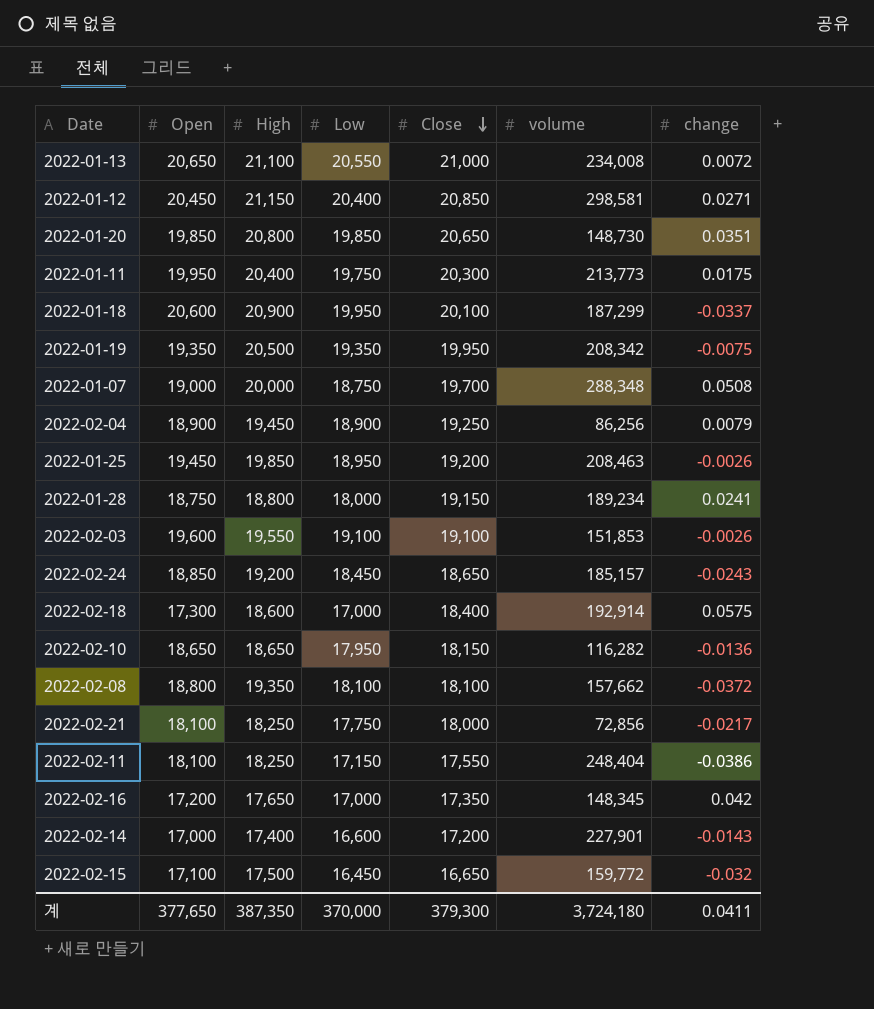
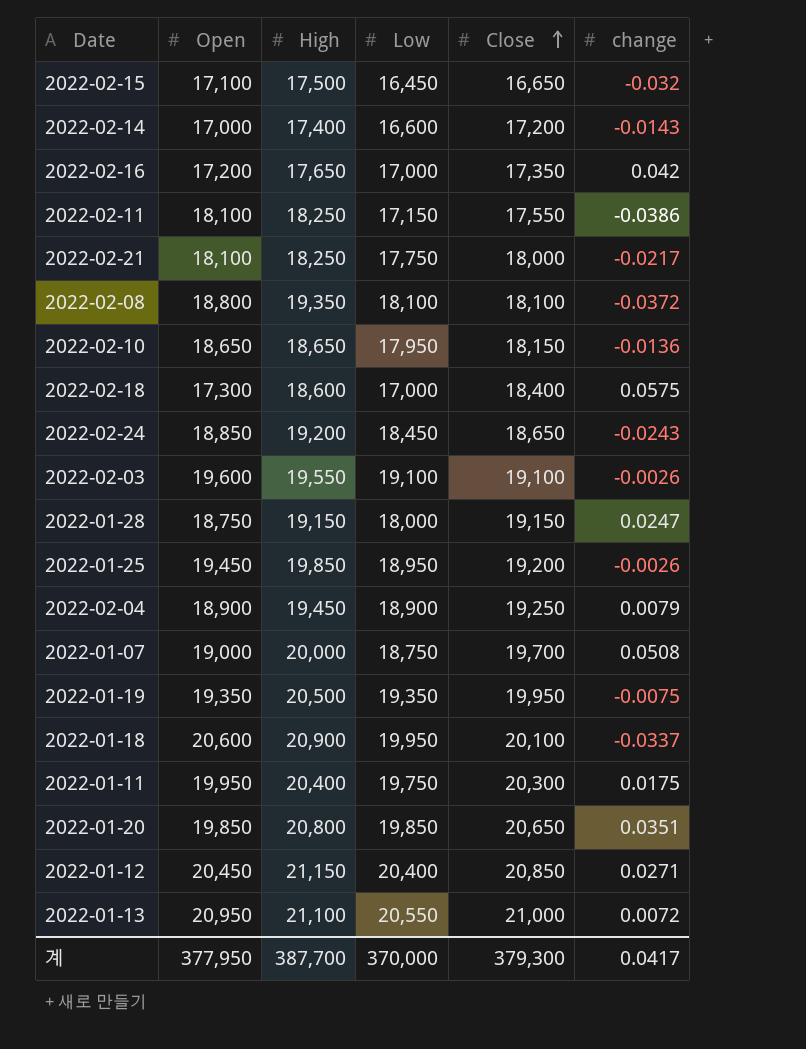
row order: Close descending -> Close ascending
column volume | position: 6 -> none
2022-01-28 | High: 18,800 -> 19,150
2022-01-28 | change: 0.0241 -> 0.0247
2022-01-13 | Open: 20,650 -> 20,950
계 | Open: 377,650 -> 377,950
계 | High: 387,350 -> 387,700
계 | change: 0.0411 -> 0.0417

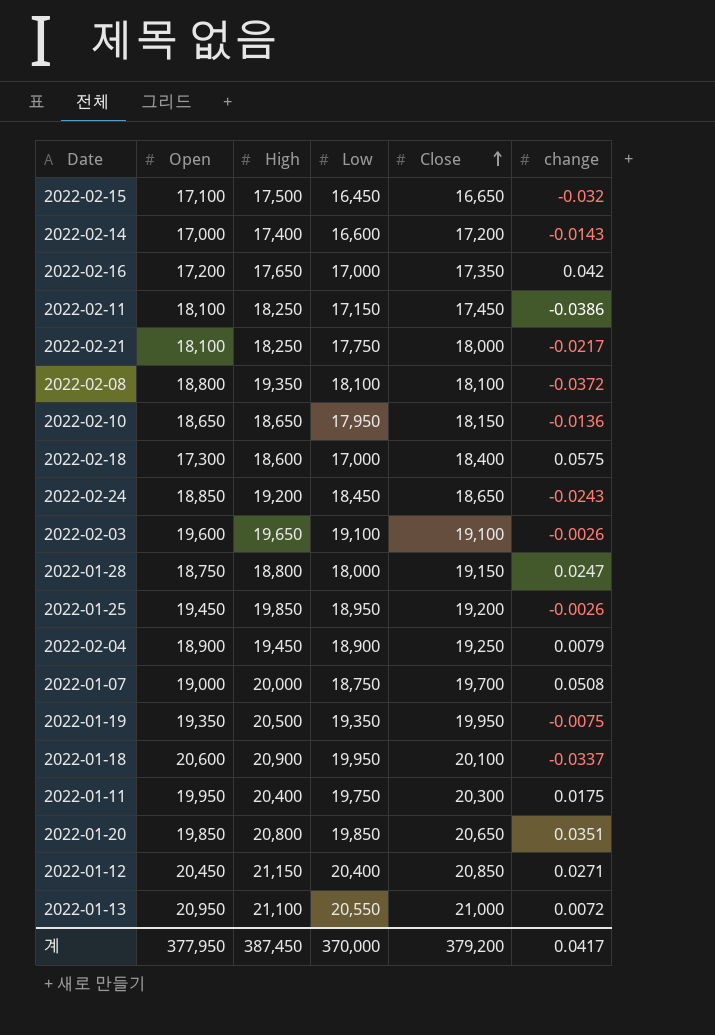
2022-02-11 | Close: 17,550 -> 17,450
2022-02-03 | High: 19,550 -> 19,650
2022-01-28 | High: 19,150 -> 18,800
계 | High: 387,700 -> 387,450
계 | Close: 379,300 -> 379,200

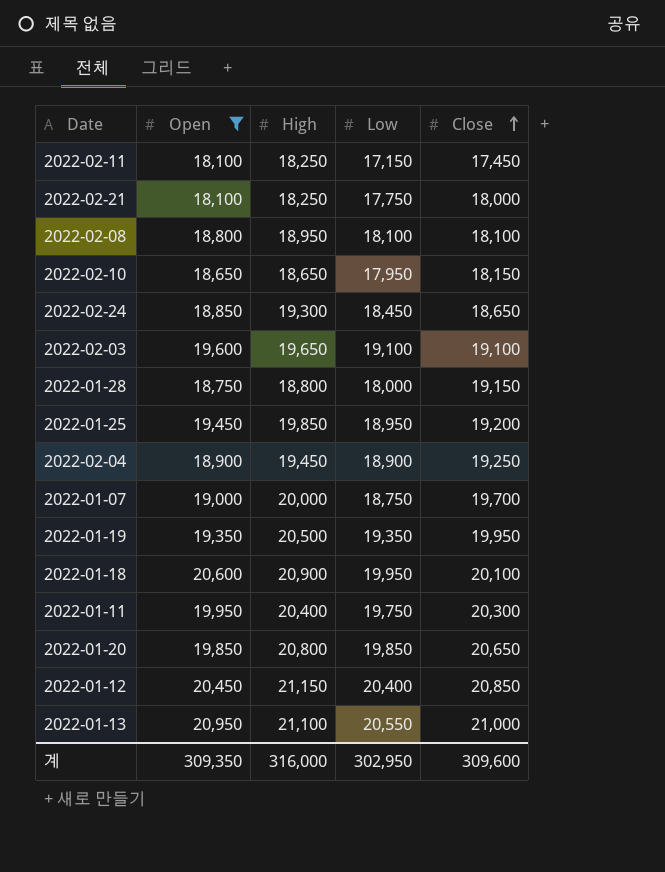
filter: none -> Open >= 18,100
column change | position: 6 -> none
2022-02-08 | High: 19,350 -> 18,950
2022-02-24 | High: 19,200 -> 19,300
계 | Open: 377,950 -> 309,350
계 | High: 387,450 -> 316,000
계 | Low: 370,000 -> 302,950
계 | Close: 379,200 -> 309,600

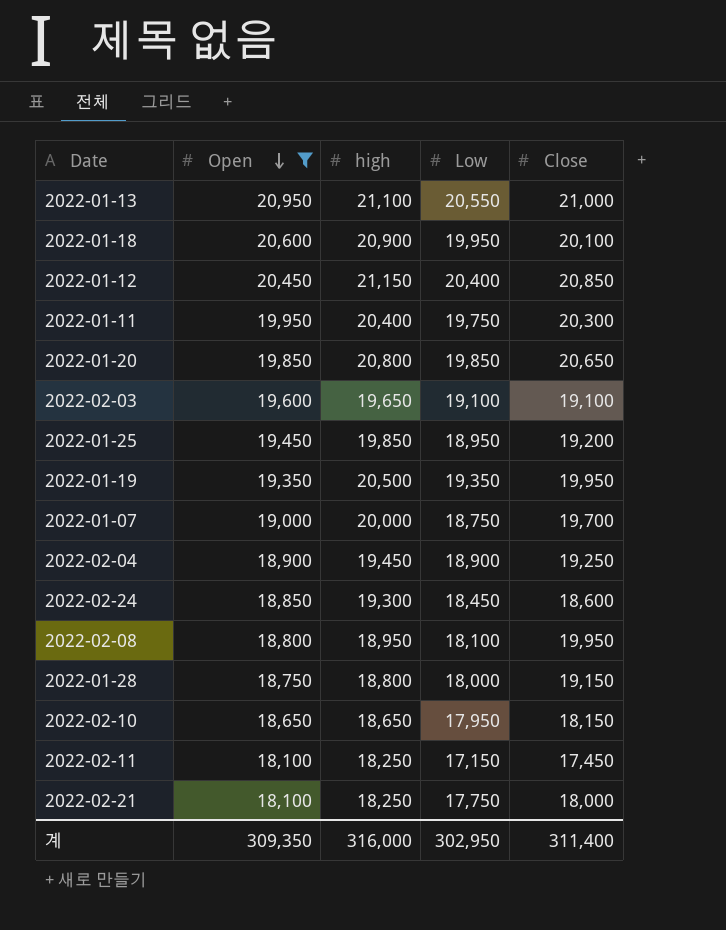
row order: Close ascending -> Open descending
column name: High -> high
2022-02-24 | Close: 18,650 -> 18,600
2022-02-08 | Close: 18,100 -> 19,950
계 | Close: 309,600 -> 311,400

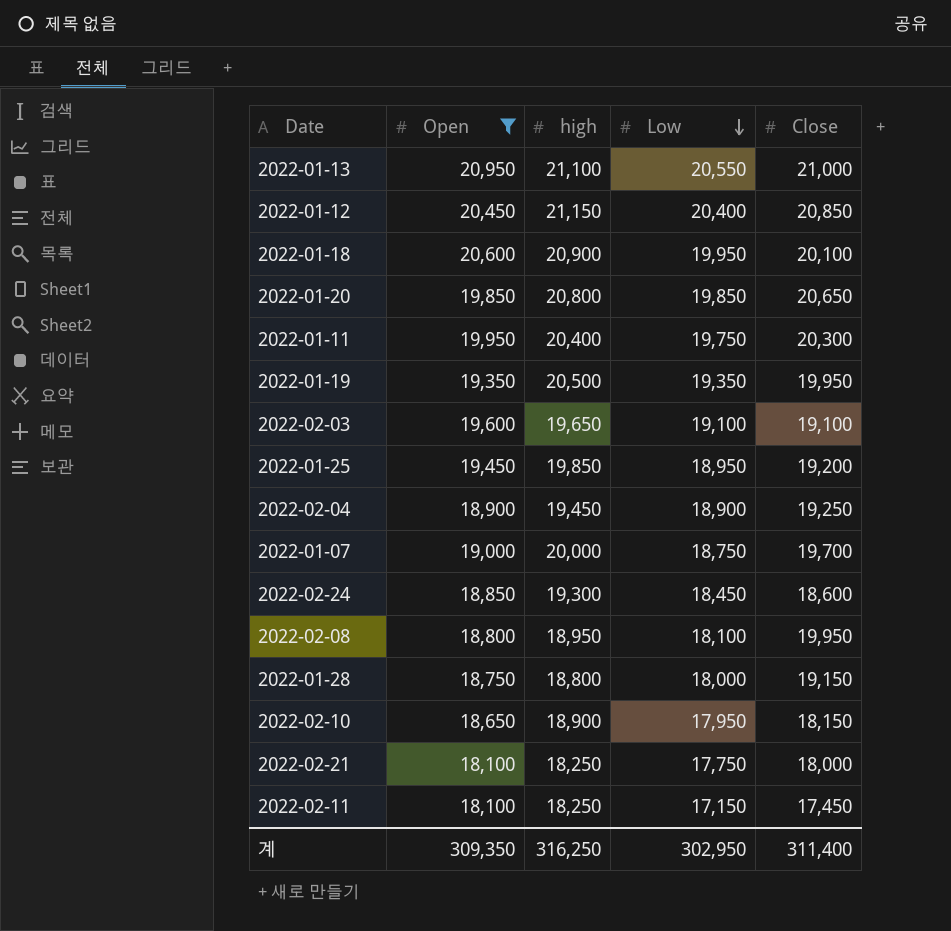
row order: Open descending -> Low descending
2022-02-10 | high: 18,650 -> 18,900
계 | high: 316,000 -> 316,250

